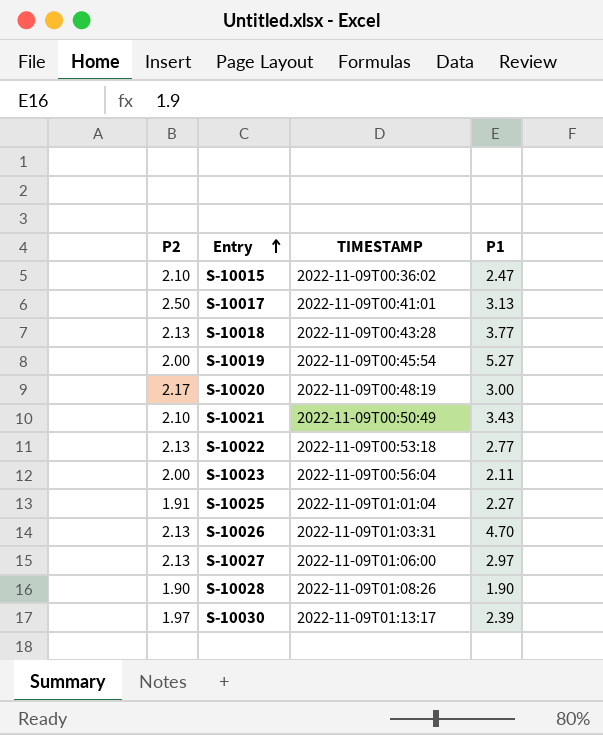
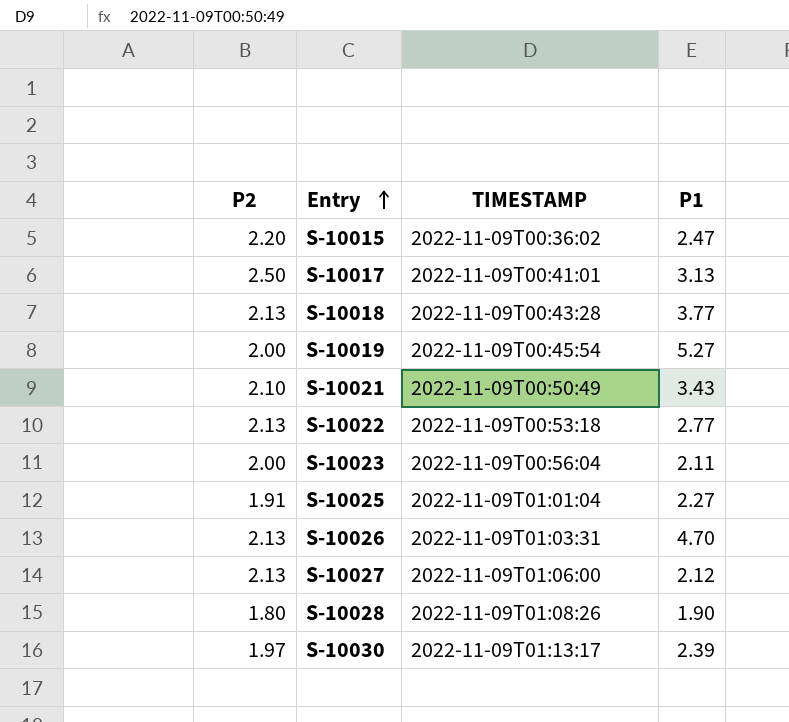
row S-10020: 2.17 | 2022-11-09T00:48:19 | 3.00 -> none
S-10015 | P2: 2.10 -> 2.20
S-10027 | P1: 2.97 -> 2.12
S-10028 | P2: 1.90 -> 1.80

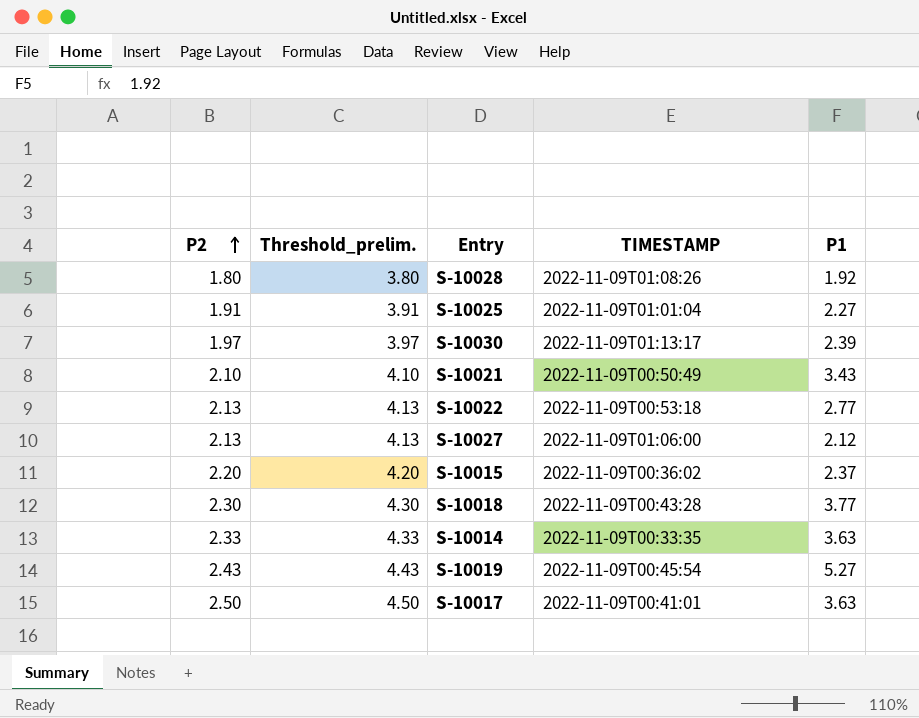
row order: Entry ascending -> P2 ascending
column Threshold_prelim. | formula: none -> [P2] + 2
row S-10023: 2.00 | 2022-11-09T00:56:04 | 2.11 -> none
row S-10026: 2.13 | 2022-11-09T01:03:31 | 4.70 -> none
S-10028 | P1: 1.90 -> 1.92
S-10015 | P1: 2.47 -> 2.37
S-10018 | P2: 2.13 -> 2.30
row S-10014: none -> 2.33 | 4.33 | 2022-11-09T00:33:35 | 3.63
S-10019 | P2: 2.00 -> 2.43
S-10017 | P1: 3.13 -> 3.63

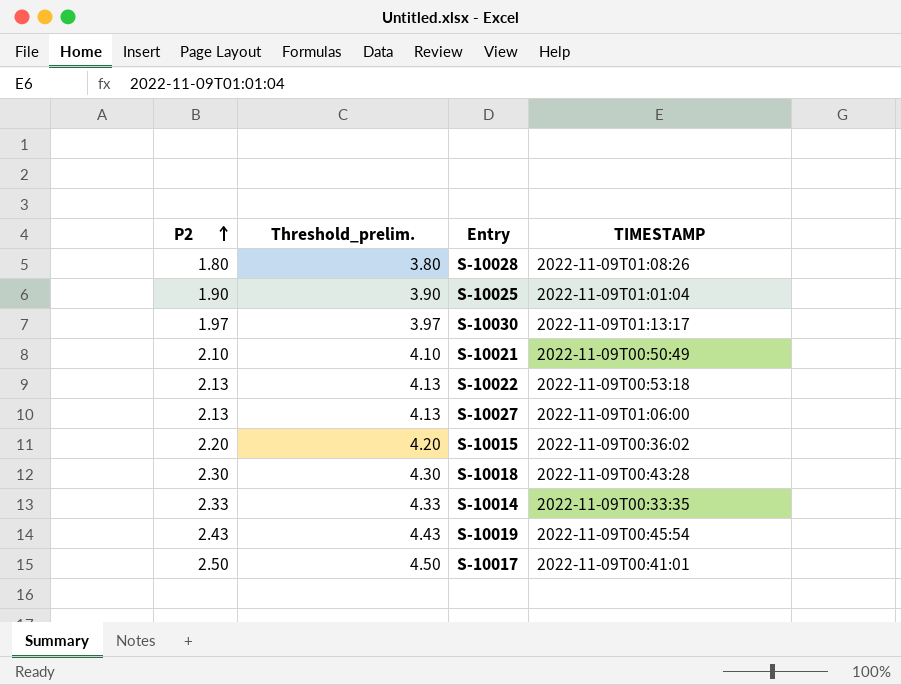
column P1 | position: 5 -> none
S-10025 | P2: 1.91 -> 1.90
S-10025 | Threshold_prelim.: 3.91 -> 3.90

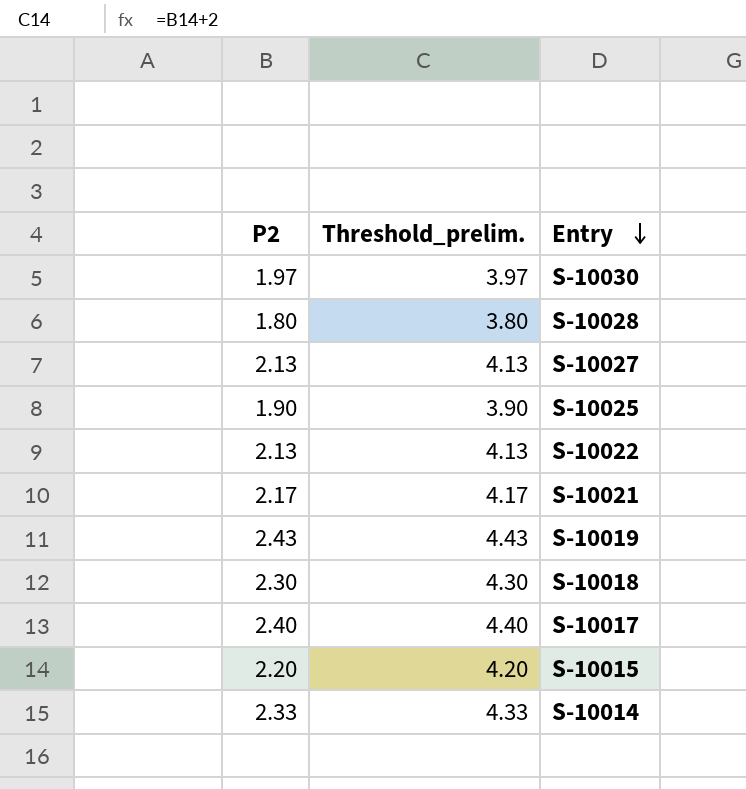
row order: P2 ascending -> Entry descending
column TIMESTAMP | position: 4 -> none
S-10021 | P2: 2.10 -> 2.17
S-10021 | Threshold_prelim.: 4.10 -> 4.17
S-10017 | P2: 2.50 -> 2.40
S-10017 | Threshold_prelim.: 4.50 -> 4.40

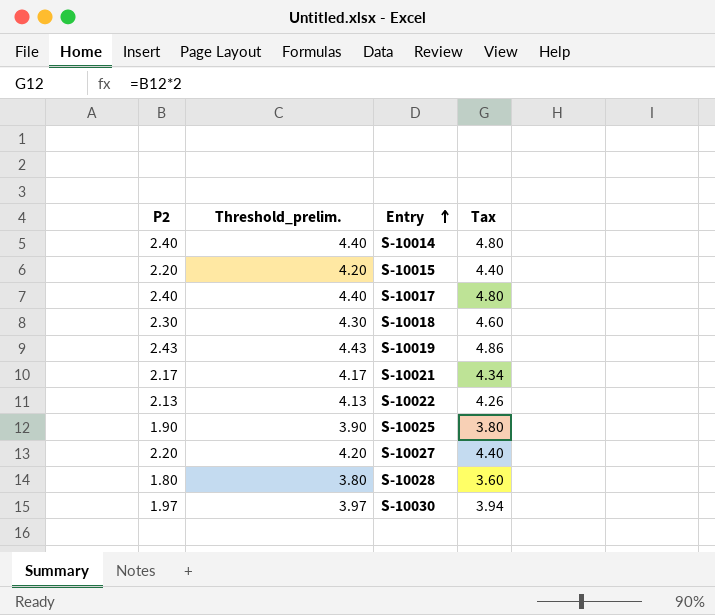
row order: Entry descending -> Entry ascending
column Tax | formula: none -> [P2] * 2
S-10014 | P2: 2.33 -> 2.40
S-10014 | Threshold_prelim.: 4.33 -> 4.40
S-10027 | P2: 2.13 -> 2.20
S-10027 | Threshold_prelim.: 4.13 -> 4.20

